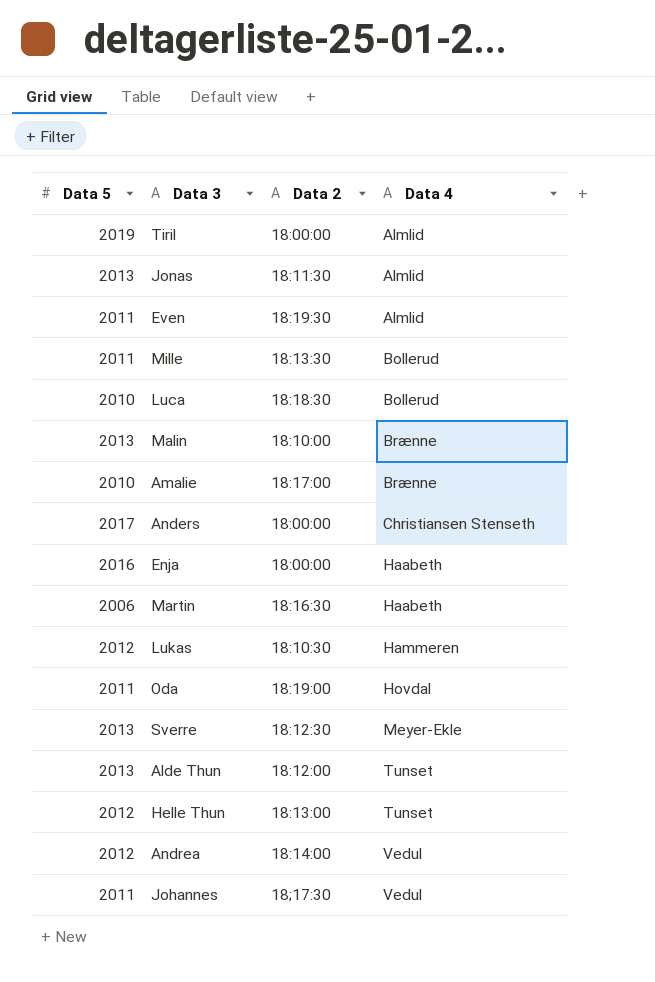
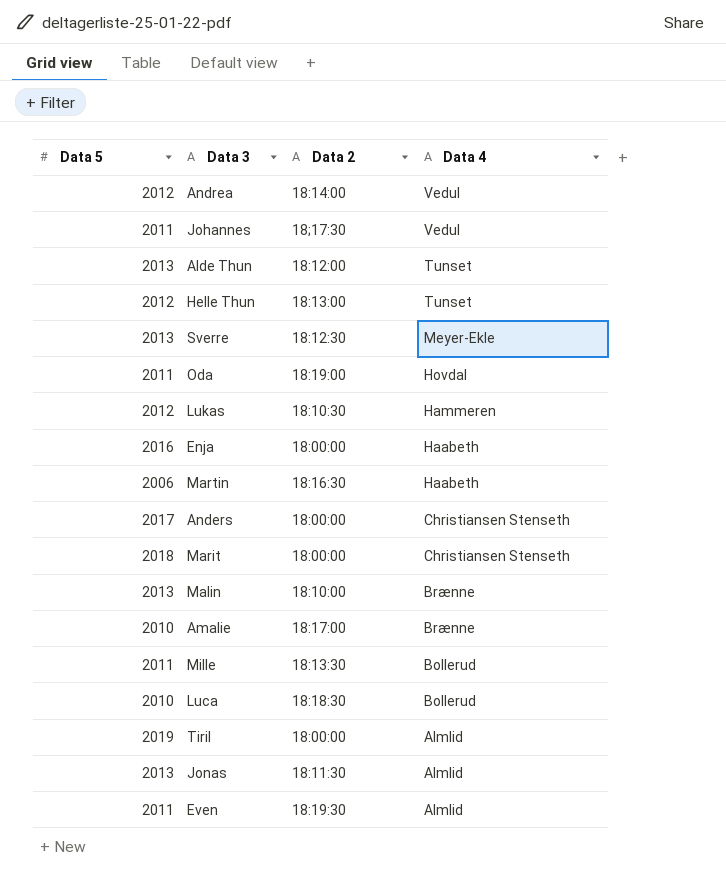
row order: Data 4 ascending -> Data 4 descending
row Marit: none -> 2018 | 18:00:00 | Christiansen Stenseth

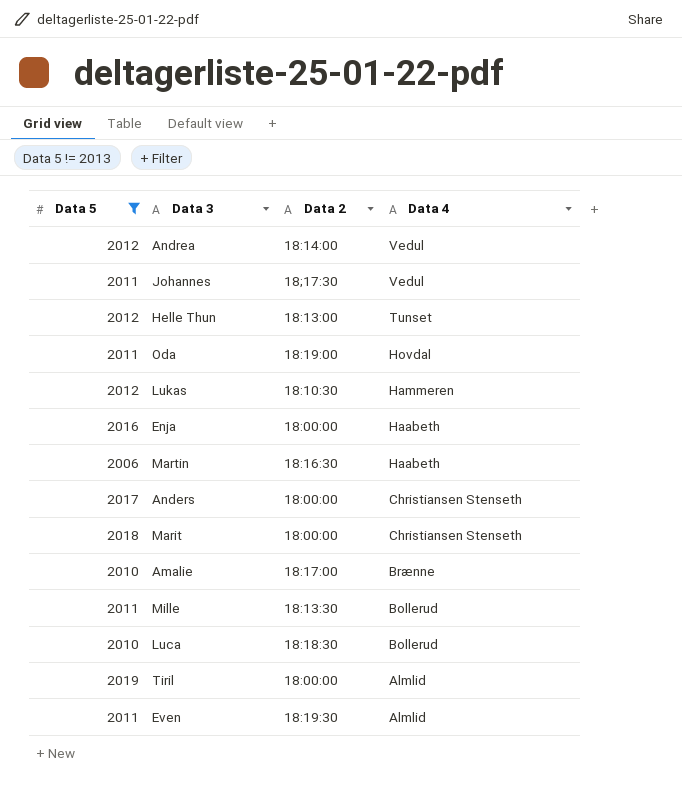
filter: none -> Data 5 != 2013

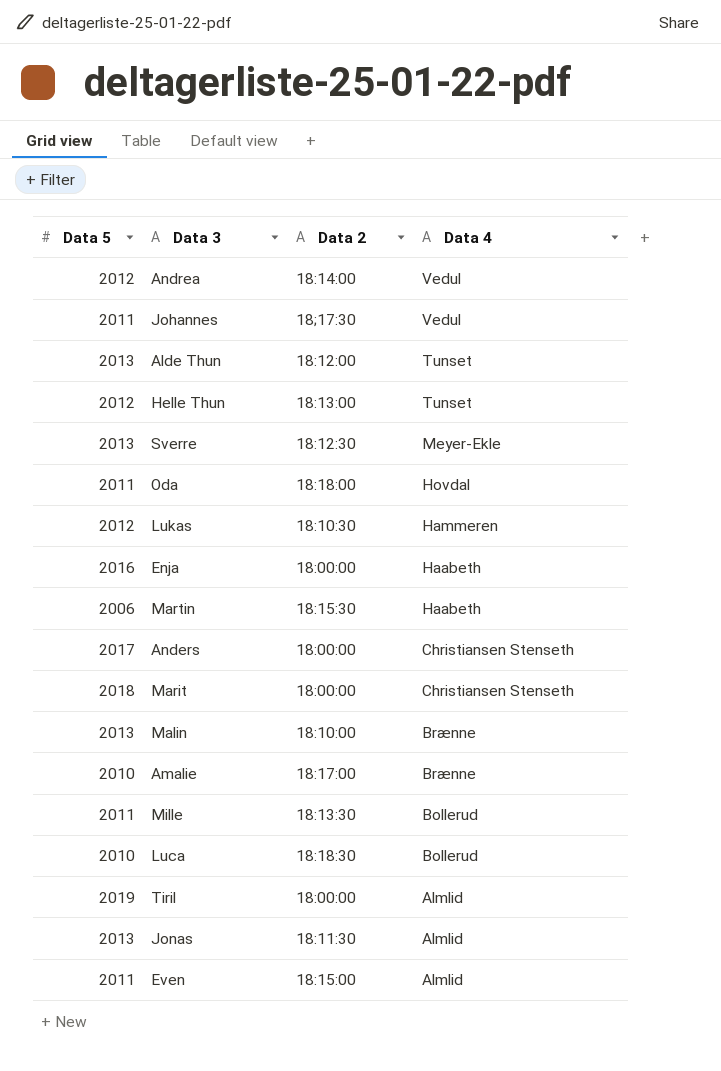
filter: Data 5 != 2013 -> none
Oda | Data 2: 18:19:00 -> 18:18:00
Martin | Data 2: 18:16:30 -> 18:15:30
Even | Data 2: 18:19:30 -> 18:15:00

